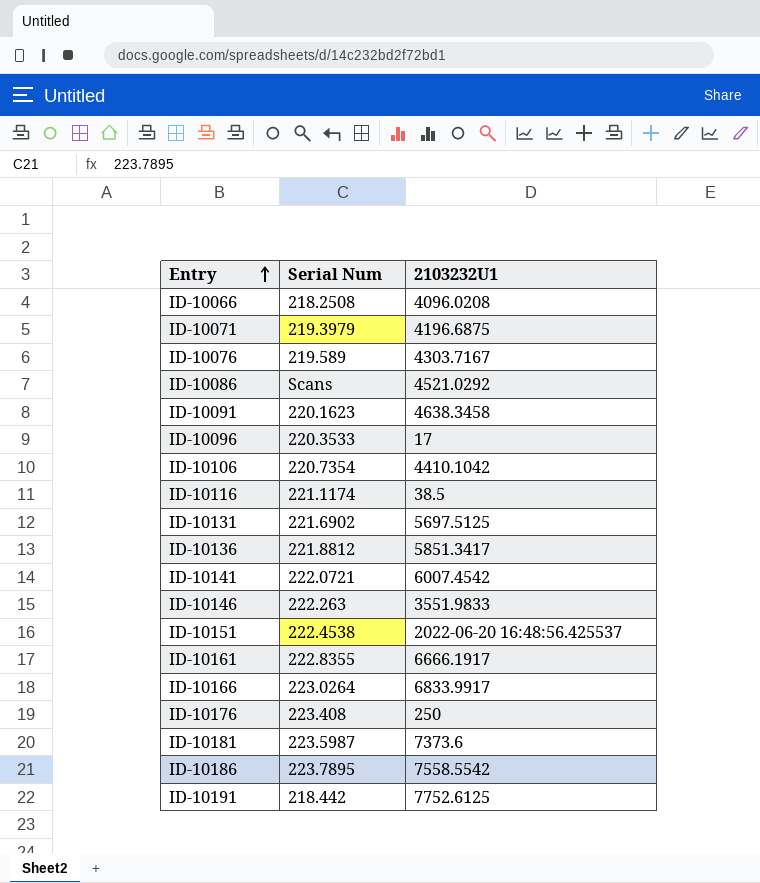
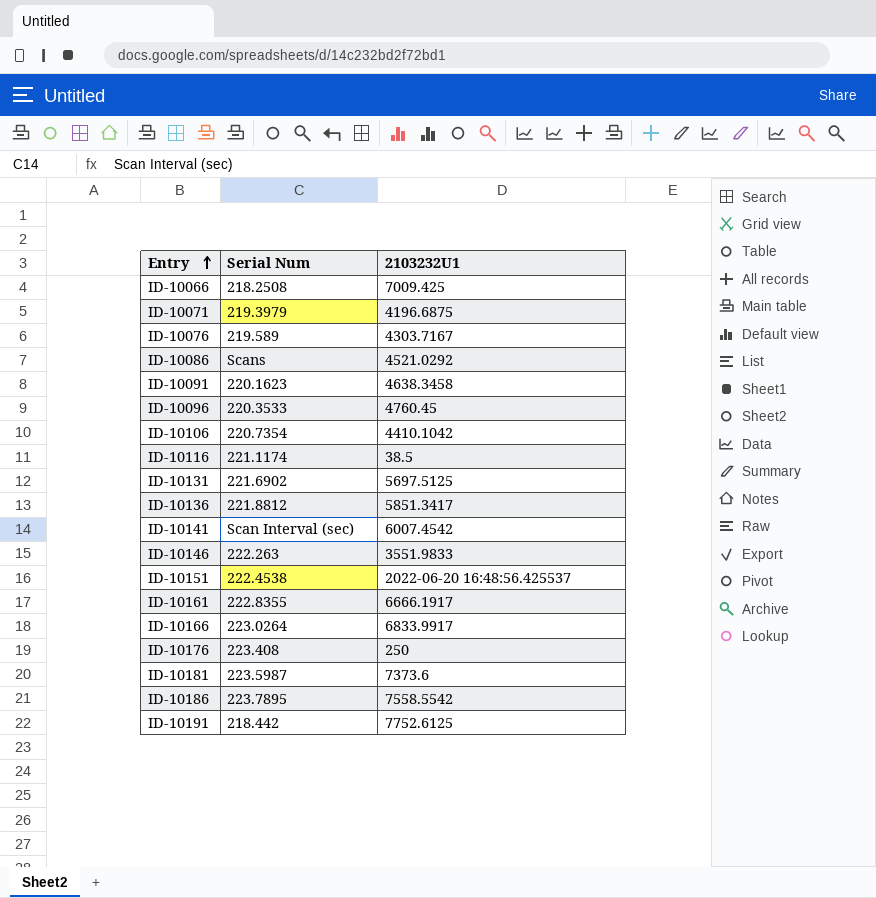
ID-10066 | 2103232U1: 4096.0208 -> 7009.425
ID-10096 | 2103232U1: 17 -> 4760.45
ID-10141 | Serial Num: 222.0721 -> Scan Interval (sec)

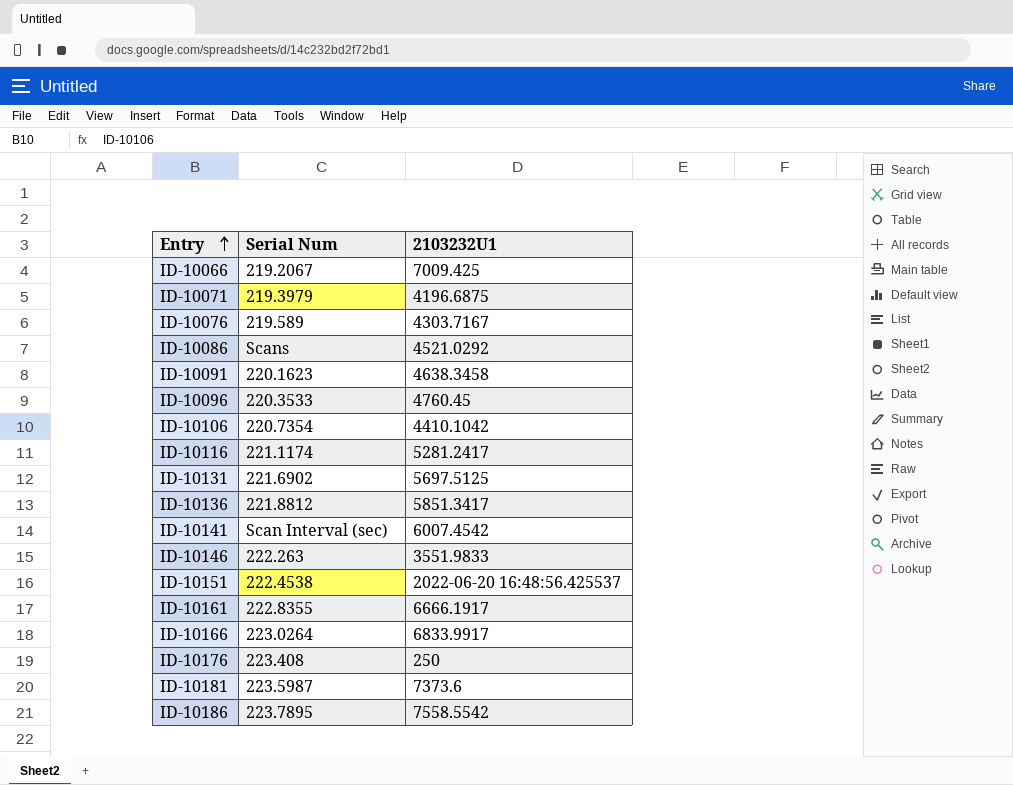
row ID-10191: 218.442 | 7752.6125 -> none
ID-10066 | Serial Num: 218.2508 -> 219.2067
ID-10116 | 2103232U1: 38.5 -> 5281.2417

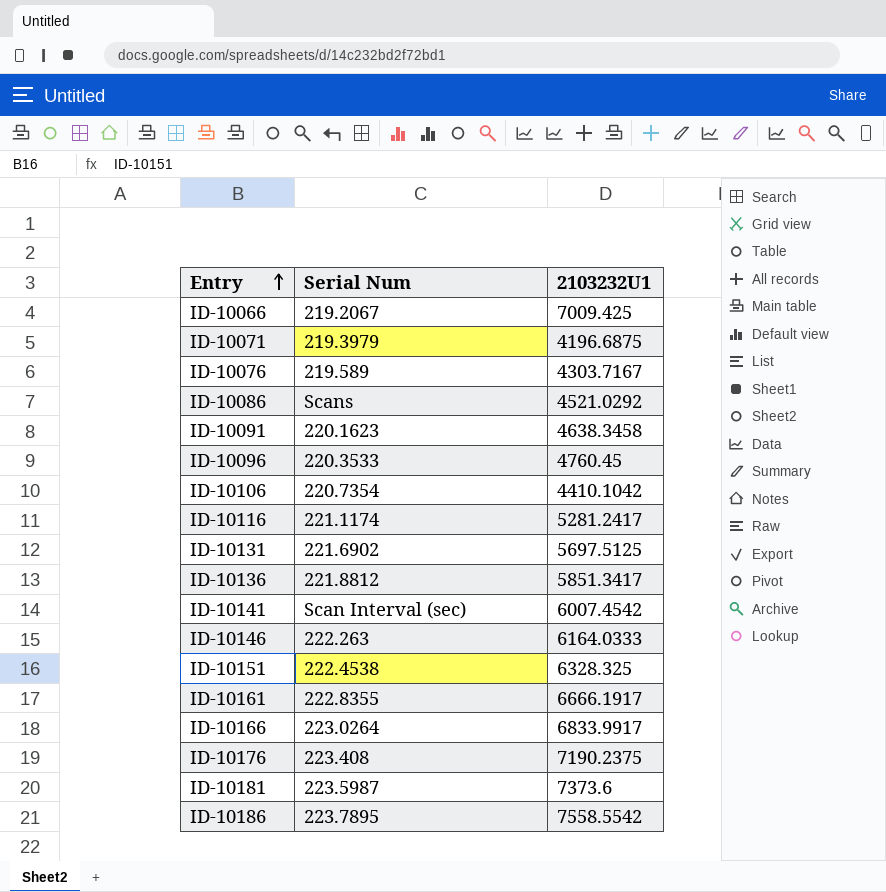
ID-10146 | 2103232U1: 3551.9833 -> 6164.0333
ID-10151 | 2103232U1: 2022-06-20 16:48:56.425537 -> 6328.325
ID-10176 | 2103232U1: 250 -> 7190.2375

